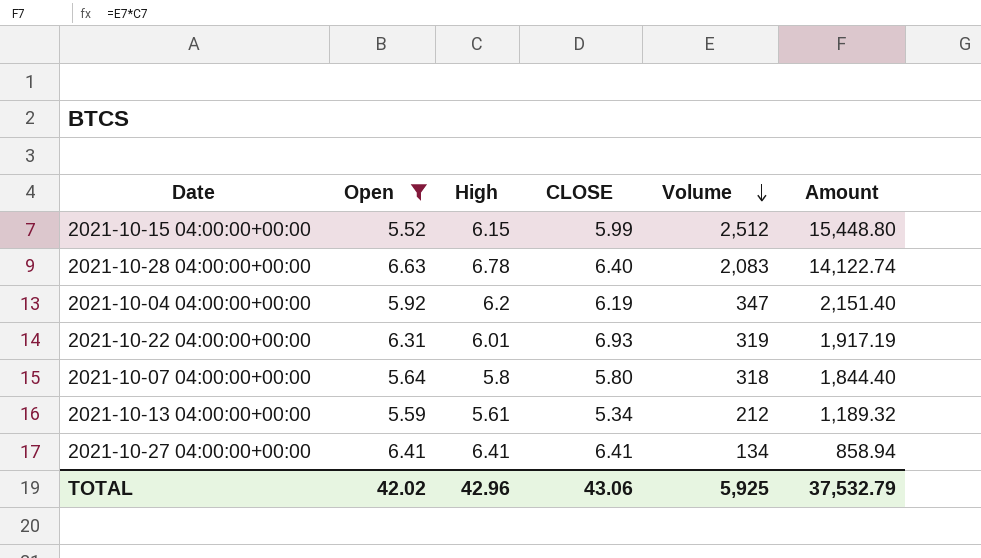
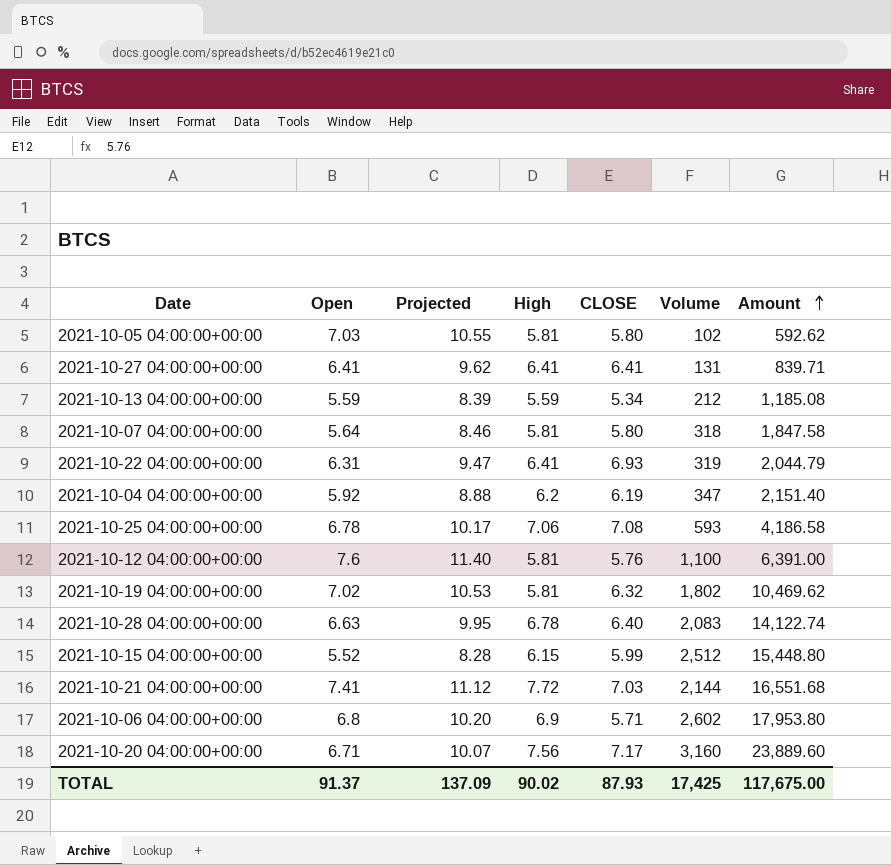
filter: Open <= 6.63 -> none
row order: Volume descending -> Amount ascending
column Projected | formula: none -> [Open] * 1.5
2021-10-27 04:00:00+00:00 | Volume: 134 -> 131
2021-10-27 04:00:00+00:00 | Amount: 858.94 -> 839.71
2021-10-13 04:00:00+00:00 | High: 5.61 -> 5.59
2021-10-13 04:00:00+00:00 | Amount: 1,189.32 -> 1,185.08
2021-10-07 04:00:00+00:00 | High: 5.8 -> 5.81
2021-10-07 04:00:00+00:00 | Amount: 1,844.40 -> 1,847.58
2021-10-22 04:00:00+00:00 | High: 6.01 -> 6.41
2021-10-22 04:00:00+00:00 | Amount: 1,917.19 -> 2,044.79
TOTAL | Open: 42.02 -> 91.37
TOTAL | High: 42.96 -> 90.02
TOTAL | CLOSE: 43.06 -> 87.93
TOTAL | Volume: 5,925 -> 17,425
TOTAL | Amount: 37,532.79 -> 117,675.00

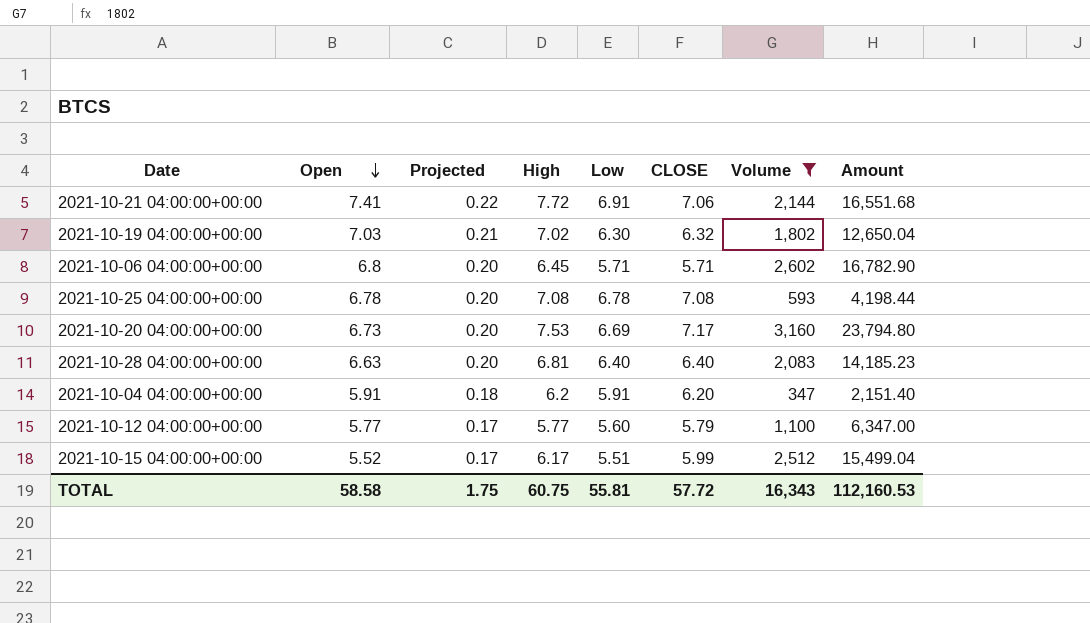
filter: none -> Volume >= 347
row order: Amount ascending -> Open descending
column Projected | formula: [Open] * 1.5 -> [Open] * 0.03
column Low | position: none -> 5
2021-10-21 04:00:00+00:00 | CLOSE: 7.03 -> 7.06
2021-10-19 04:00:00+00:00 | Open: 7.02 -> 7.03
2021-10-19 04:00:00+00:00 | High: 5.81 -> 7.02
2021-10-19 04:00:00+00:00 | Amount: 10,469.62 -> 12,650.04
2021-10-06 04:00:00+00:00 | High: 6.9 -> 6.45
2021-10-06 04:00:00+00:00 | Amount: 17,953.80 -> 16,782.90
2021-10-25 04:00:00+00:00 | High: 7.06 -> 7.08
2021-10-25 04:00:00+00:00 | Amount: 4,186.58 -> 4,198.44
2021-10-20 04:00:00+00:00 | Open: 6.71 -> 6.73
2021-10-20 04:00:00+00:00 | High: 7.56 -> 7.53
2021-10-20 04:00:00+00:00 | Amount: 23,889.60 -> 23,794.80
2021-10-28 04:00:00+00:00 | High: 6.78 -> 6.81
2021-10-28 04:00:00+00:00 | Amount: 14,122.74 -> 14,185.23
2021-10-04 04:00:00+00:00 | Open: 5.92 -> 5.91
2021-10-04 04:00:00+00:00 | CLOSE: 6.19 -> 6.20
2021-10-12 04:00:00+00:00 | Open: 7.6 -> 5.77
2021-10-12 04:00:00+00:00 | High: 5.81 -> 5.77
2021-10-12 04:00:00+00:00 | CLOSE: 5.76 -> 5.79
2021-10-12 04:00:00+00:00 | Amount: 6,391.00 -> 6,347.00
2021-10-15 04:00:00+00:00 | High: 6.15 -> 6.17
2021-10-15 04:00:00+00:00 | Amount: 15,448.80 -> 15,499.04
TOTAL | Open: 91.37 -> 58.58
TOTAL | Projected: 137.09 -> 1.75
TOTAL | High: 90.02 -> 60.75
TOTAL | CLOSE: 87.93 -> 57.72
TOTAL | Volume: 17,425 -> 16,343
TOTAL | Amount: 117,675.00 -> 112,160.53

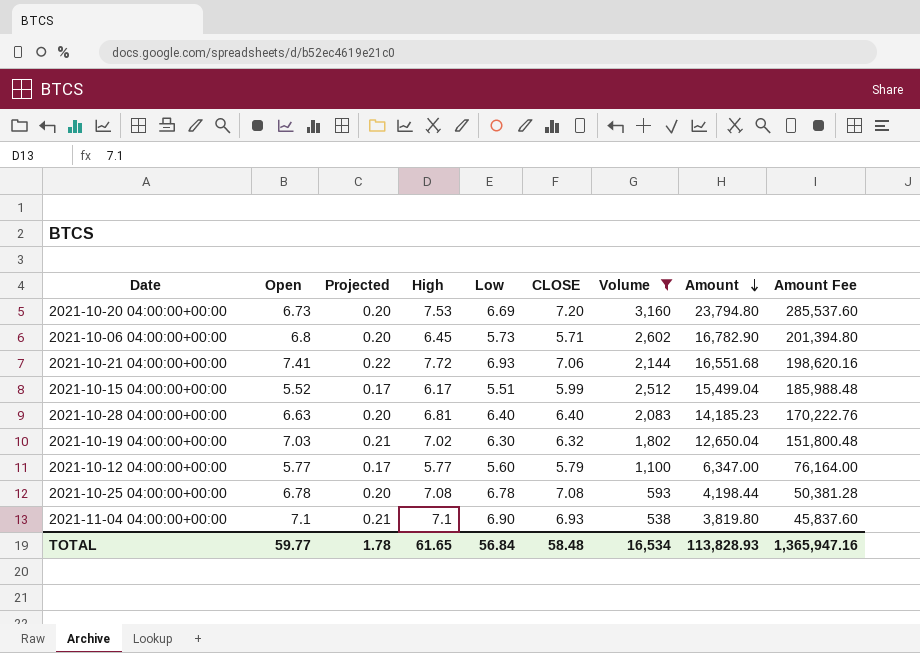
row order: Open descending -> Amount descending
column Amount Fee | formula: none -> [Amount] * 12
row 2021-10-04 04:00:00+00:00: 5.91 | 0.18 | 6.2 | 5.91 | 6.20 | 347 | 2,151.40 -> none
2021-10-20 04:00:00+00:00 | CLOSE: 7.17 -> 7.20
2021-10-06 04:00:00+00:00 | Low: 5.71 -> 5.73
2021-10-21 04:00:00+00:00 | Low: 6.91 -> 6.93
row 2021-11-04 04:00:00+00:00: none -> 7.1 | 0.21 | 7.1 | 6.90 | 6.93 | 538 | 3,819.80 | 45,837.60
TOTAL | Open: 58.58 -> 59.77
TOTAL | Projected: 1.75 -> 1.78
TOTAL | High: 60.75 -> 61.65
TOTAL | Low: 55.81 -> 56.84
TOTAL | CLOSE: 57.72 -> 58.48
TOTAL | Volume: 16,343 -> 16,534
TOTAL | Amount: 112,160.53 -> 113,828.93

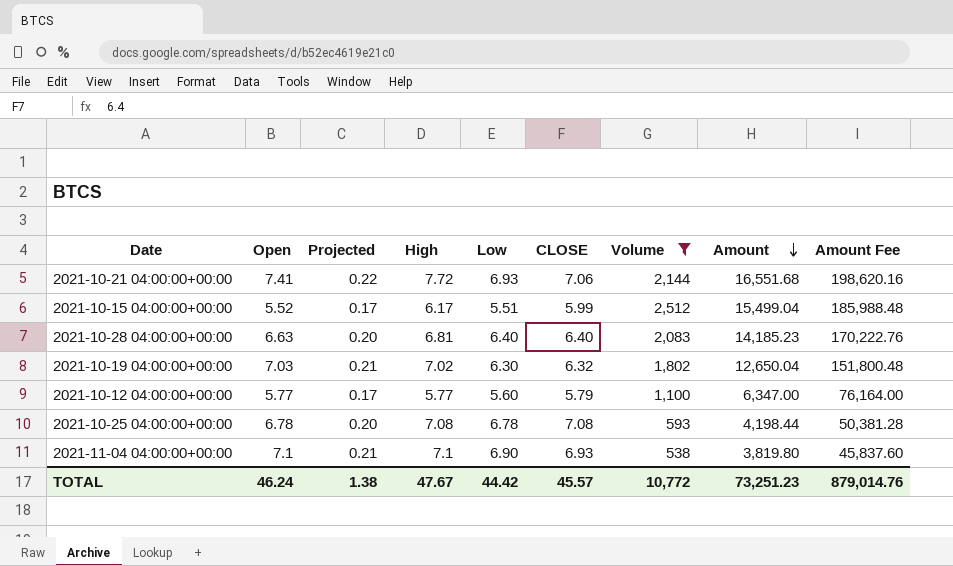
row 2021-10-20 04:00:00+00:00: 6.73 | 0.20 | 7.53 | 6.69 | 7.20 | 3,160 | 23,794.80 | 285,537.60 -> none
row 2021-10-06 04:00:00+00:00: 6.8 | 0.20 | 6.45 | 5.73 | 5.71 | 2,602 | 16,782.90 | 201,394.80 -> none
TOTAL | Open: 59.77 -> 46.24
TOTAL | Projected: 1.78 -> 1.38
TOTAL | High: 61.65 -> 47.67
TOTAL | Low: 56.84 -> 44.42
TOTAL | CLOSE: 58.48 -> 45.57
TOTAL | Volume: 16,534 -> 10,772
TOTAL | Amount: 113,828.93 -> 73,251.23
TOTAL | Amount Fee: 1,365,947.16 -> 879,014.76

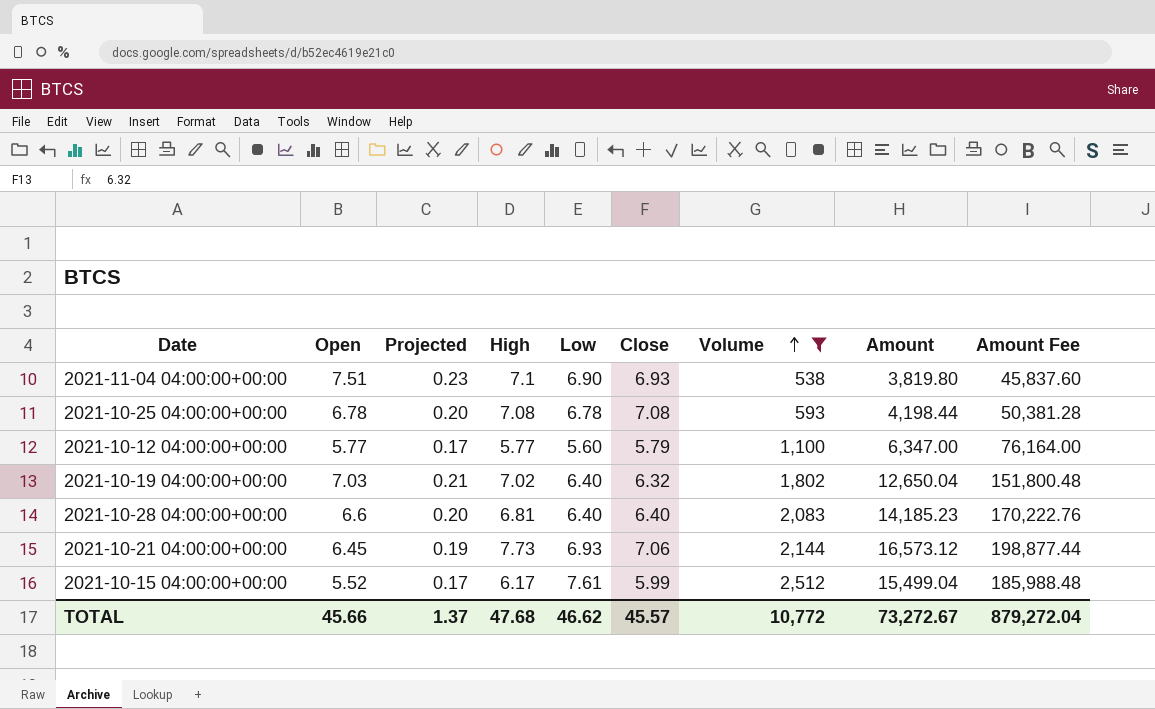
row order: Amount descending -> Volume ascending
column name: CLOSE -> Close
2021-11-04 04:00:00+00:00 | Open: 7.1 -> 7.51
2021-11-04 04:00:00+00:00 | Projected: 0.21 -> 0.23
2021-10-19 04:00:00+00:00 | Low: 6.30 -> 6.40
2021-10-28 04:00:00+00:00 | Open: 6.63 -> 6.6
2021-10-21 04:00:00+00:00 | Open: 7.41 -> 6.45
2021-10-21 04:00:00+00:00 | Projected: 0.22 -> 0.19
2021-10-21 04:00:00+00:00 | High: 7.72 -> 7.73
2021-10-21 04:00:00+00:00 | Amount: 16,551.68 -> 16,573.12
2021-10-21 04:00:00+00:00 | Amount Fee: 198,620.16 -> 198,877.44
2021-10-15 04:00:00+00:00 | Low: 5.51 -> 7.61
TOTAL | Open: 46.24 -> 45.66
TOTAL | Projected: 1.38 -> 1.37
TOTAL | High: 47.67 -> 47.68
TOTAL | Low: 44.42 -> 46.62
TOTAL | Amount: 73,251.23 -> 73,272.67
TOTAL | Amount Fee: 879,014.76 -> 879,272.04

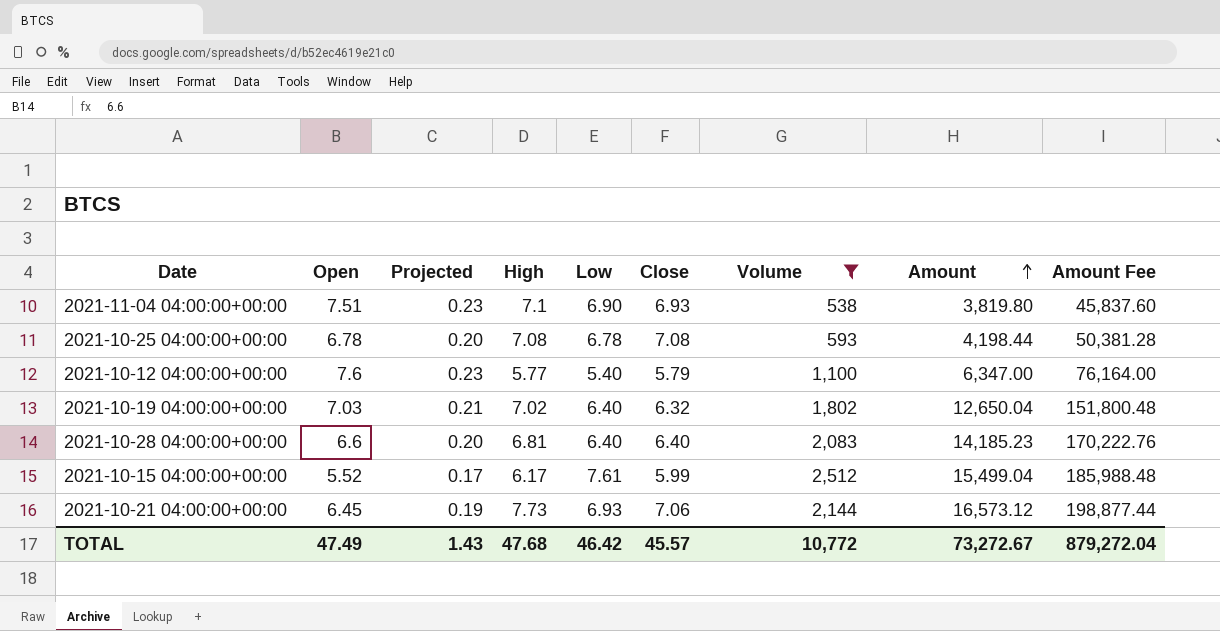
row order: Volume ascending -> Amount ascending
2021-10-12 04:00:00+00:00 | Open: 5.77 -> 7.6
2021-10-12 04:00:00+00:00 | Projected: 0.17 -> 0.23
2021-10-12 04:00:00+00:00 | Low: 5.60 -> 5.40
TOTAL | Open: 45.66 -> 47.49
TOTAL | Projected: 1.37 -> 1.43
TOTAL | Low: 46.62 -> 46.42

